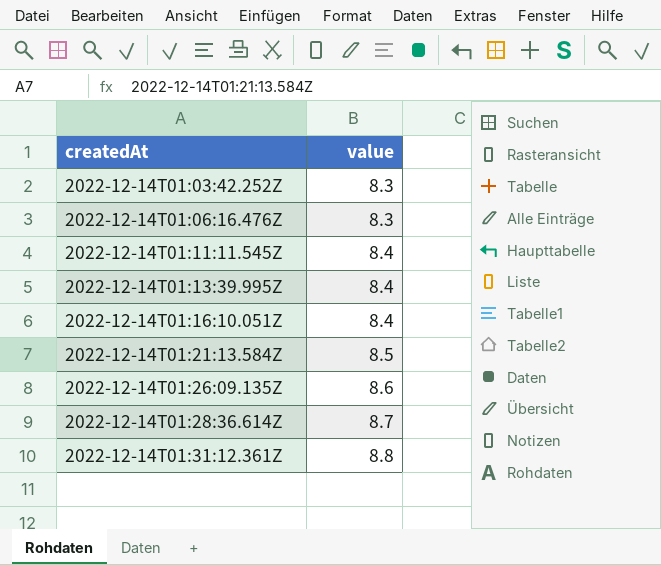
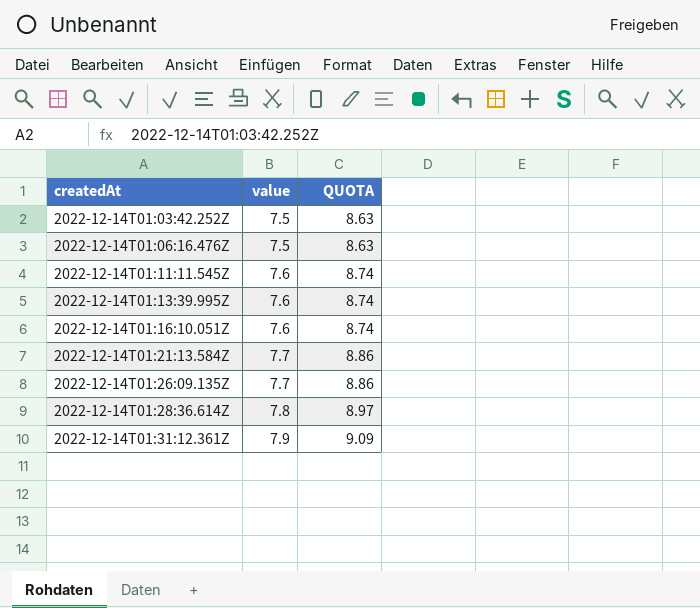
column QUOTA | formula: none -> [value] * 1.15
2022-12-14T01:03:42.252Z | value: 8.3 -> 7.5
2022-12-14T01:06:16.476Z | value: 8.3 -> 7.5
2022-12-14T01:11:11.545Z | value: 8.4 -> 7.6
2022-12-14T01:13:39.995Z | value: 8.4 -> 7.6
2022-12-14T01:16:10.051Z | value: 8.4 -> 7.6
2022-12-14T01:21:13.584Z | value: 8.5 -> 7.7
2022-12-14T01:26:09.135Z | value: 8.6 -> 7.7
2022-12-14T01:28:36.614Z | value: 8.7 -> 7.8
2022-12-14T01:31:12.361Z | value: 8.8 -> 7.9

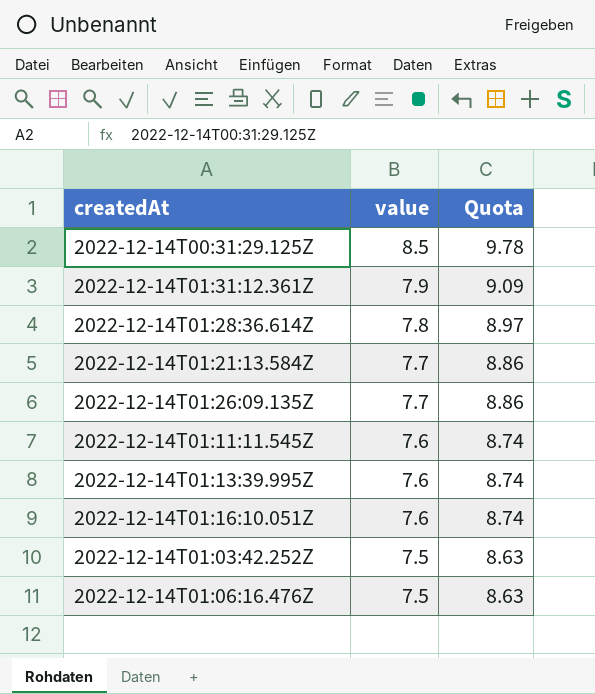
row order: createdAt ascending -> value descending
column name: QUOTA -> Quota
row 2022-12-14T00:31:29.125Z: none -> 8.5 | 9.78

